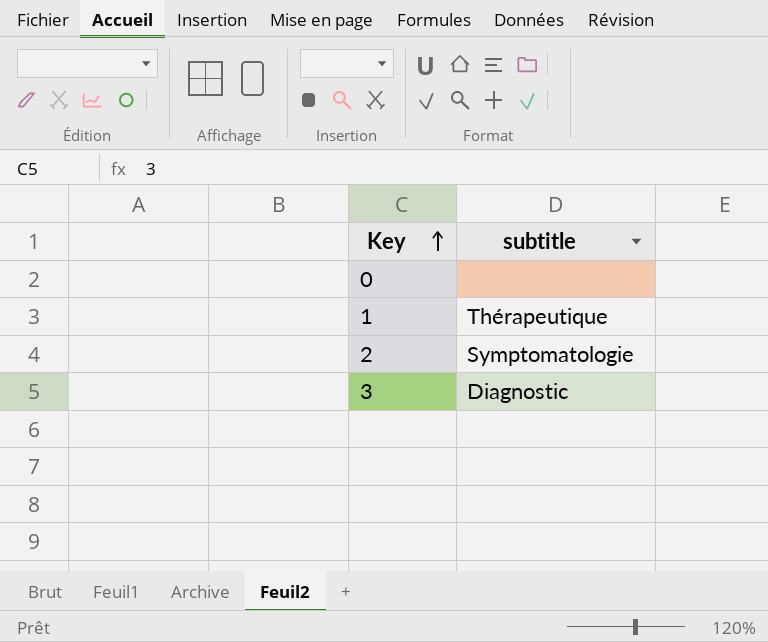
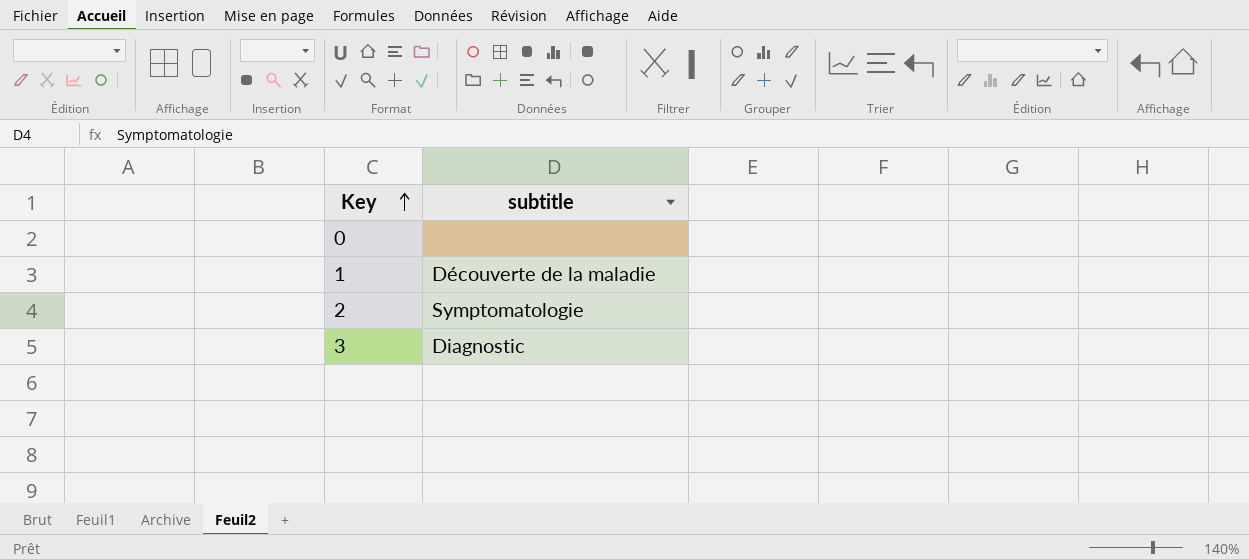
1 | subtitle: Thérapeutique -> Découverte de la maladie

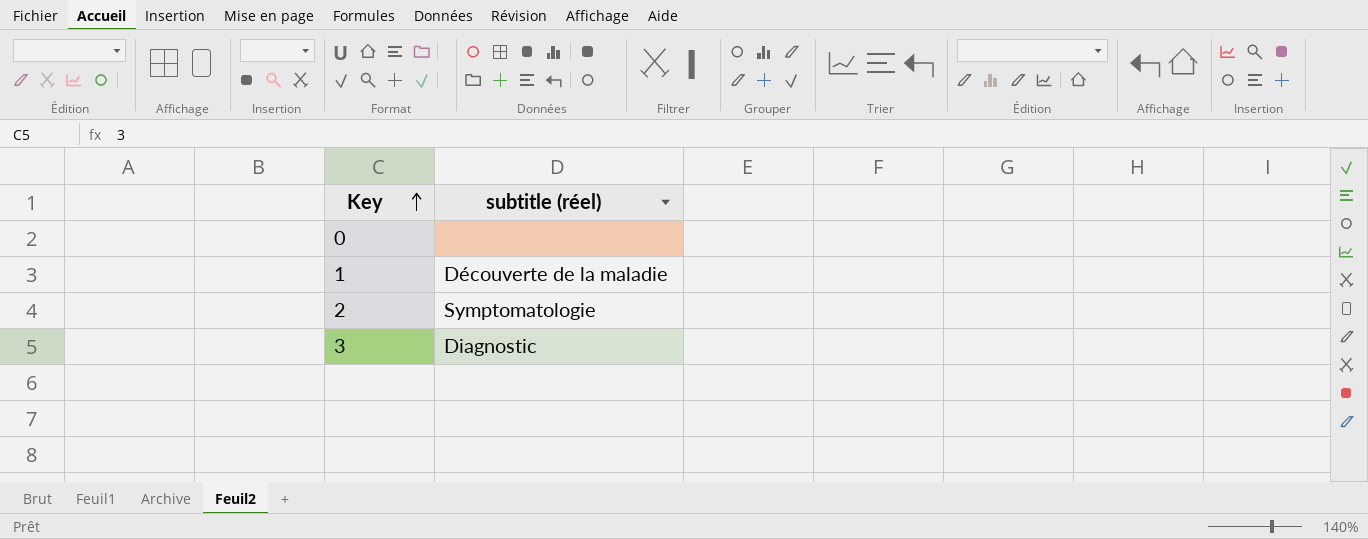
column name: subtitle -> subtitle (réel)

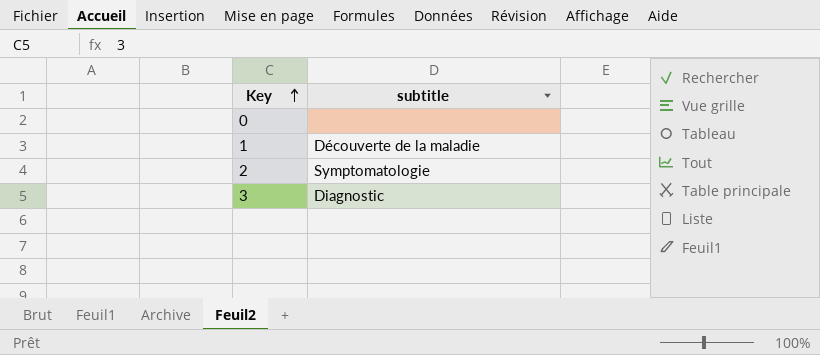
column name: subtitle (réel) -> subtitle

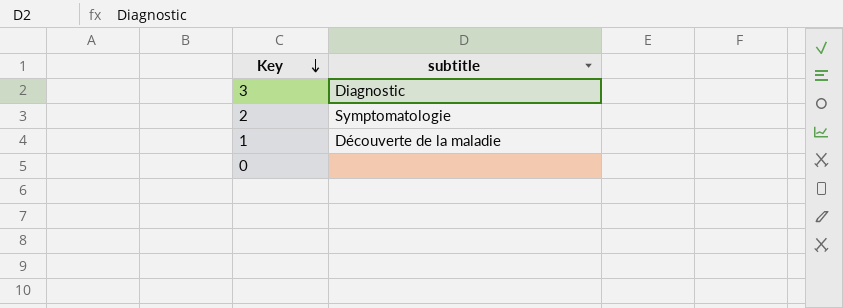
row order: Key ascending -> Key descending

